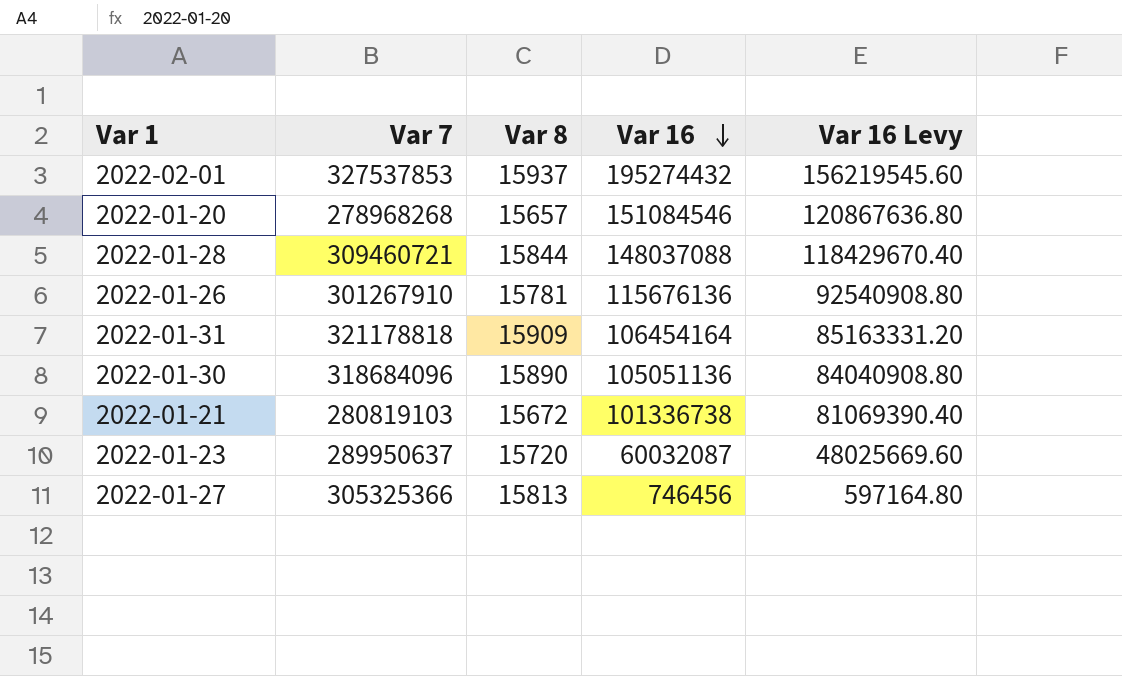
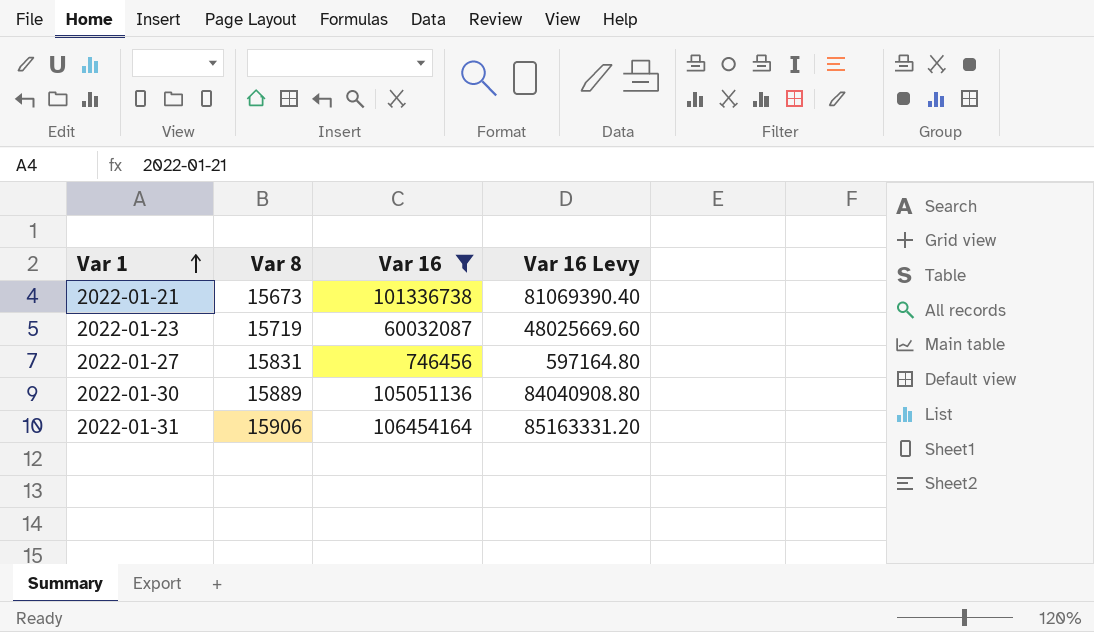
filter: none -> Var 16 <= 106454164
row order: Var 16 descending -> Var 1 ascending
column Var 7 | position: 2 -> none
2022-01-21 | Var 8: 15672 -> 15673
2022-01-23 | Var 8: 15720 -> 15719
2022-01-27 | Var 8: 15813 -> 15831
2022-01-30 | Var 8: 15890 -> 15889
2022-01-31 | Var 8: 15909 -> 15906

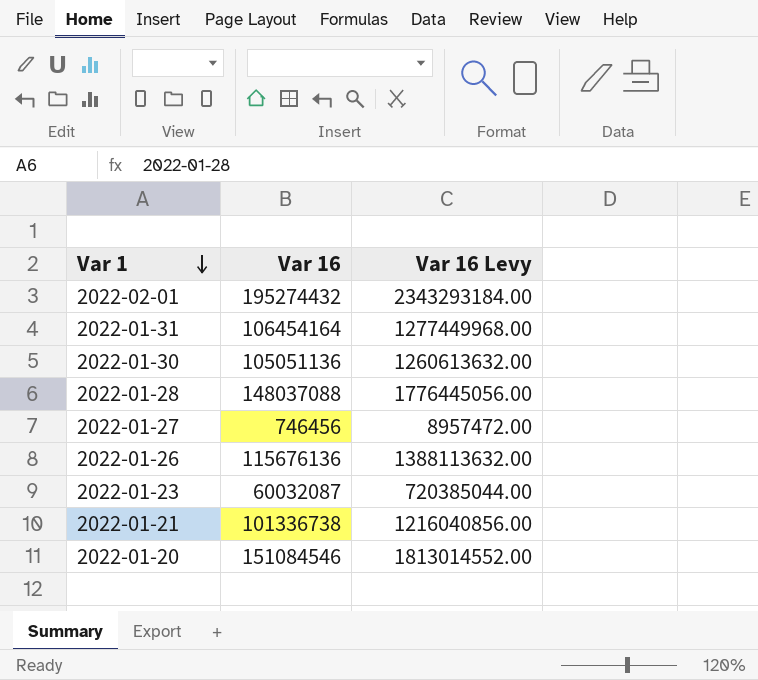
filter: Var 16 <= 106454164 -> none
row order: Var 1 ascending -> Var 1 descending
column Var 8 | position: 2 -> none
column Var 16 Levy | formula: [Var 16] * 0.8 -> [Var 16] * 12

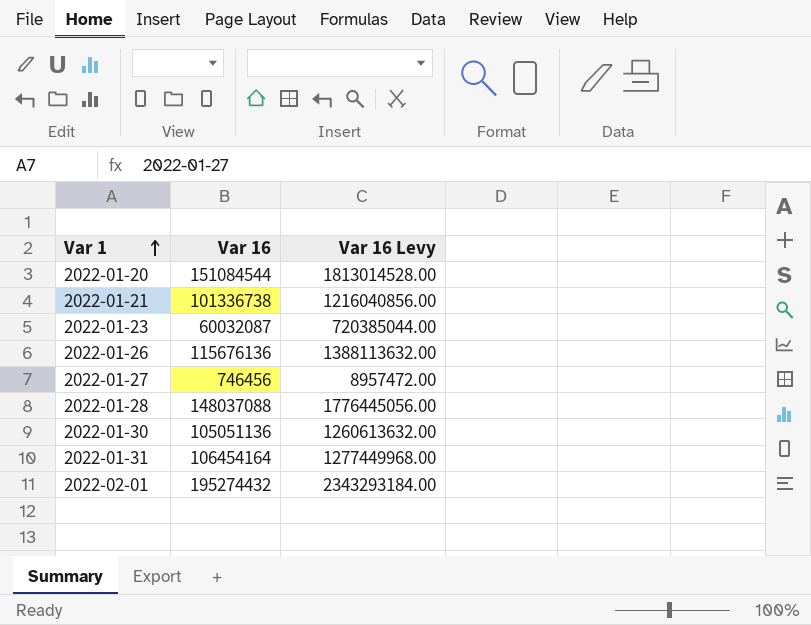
row order: Var 1 descending -> Var 1 ascending
2022-01-20 | Var 16: 151084546 -> 151084544
2022-01-20 | Var 16 Levy: 1813014552.00 -> 1813014528.00

